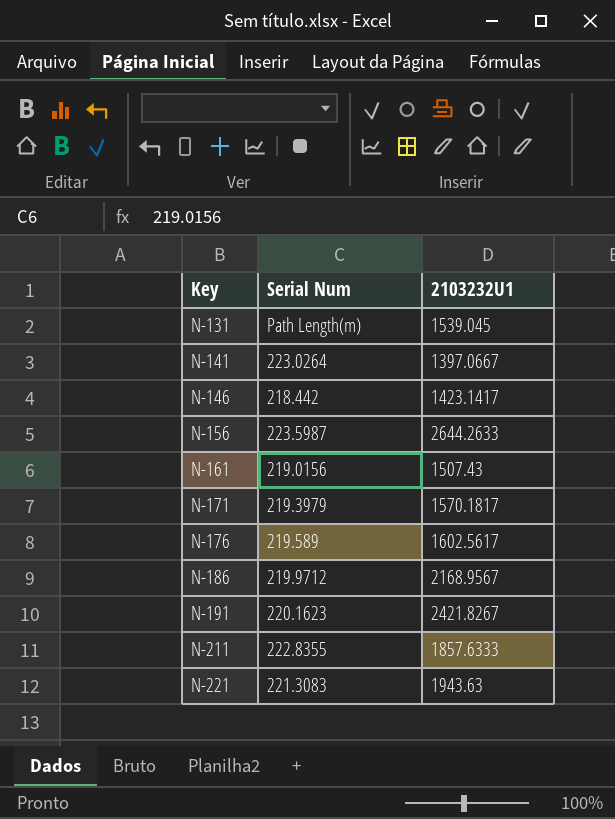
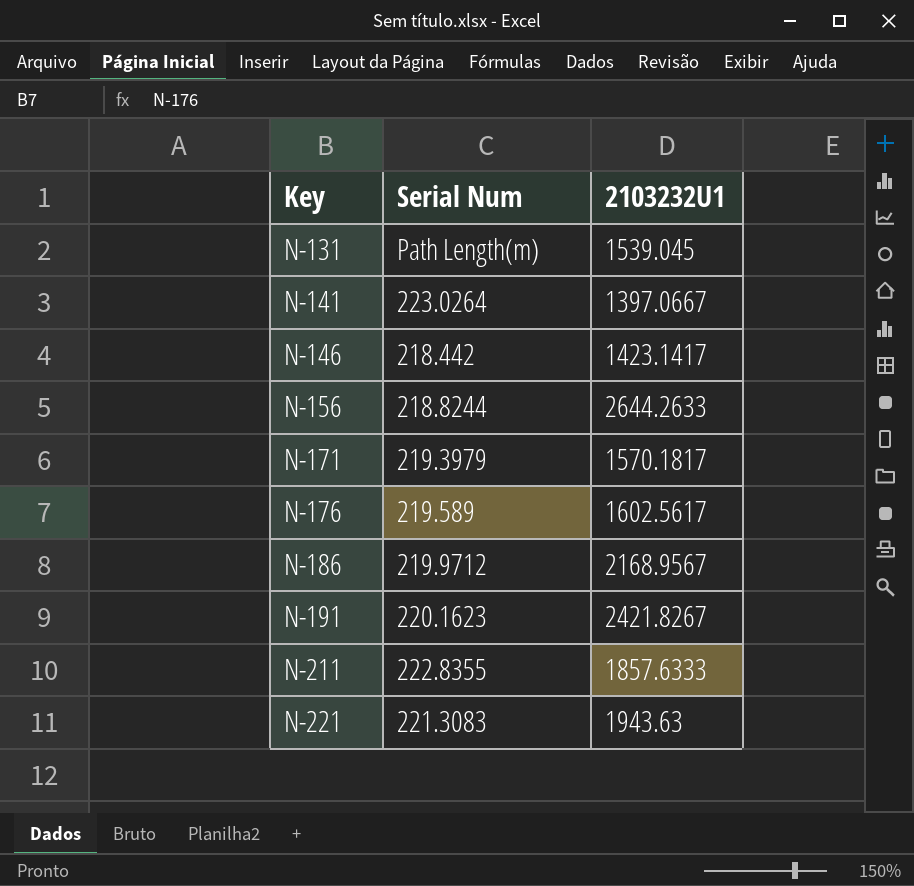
row N-161: 219.0156 | 1507.43 -> none
N-156 | Serial Num: 223.5987 -> 218.8244

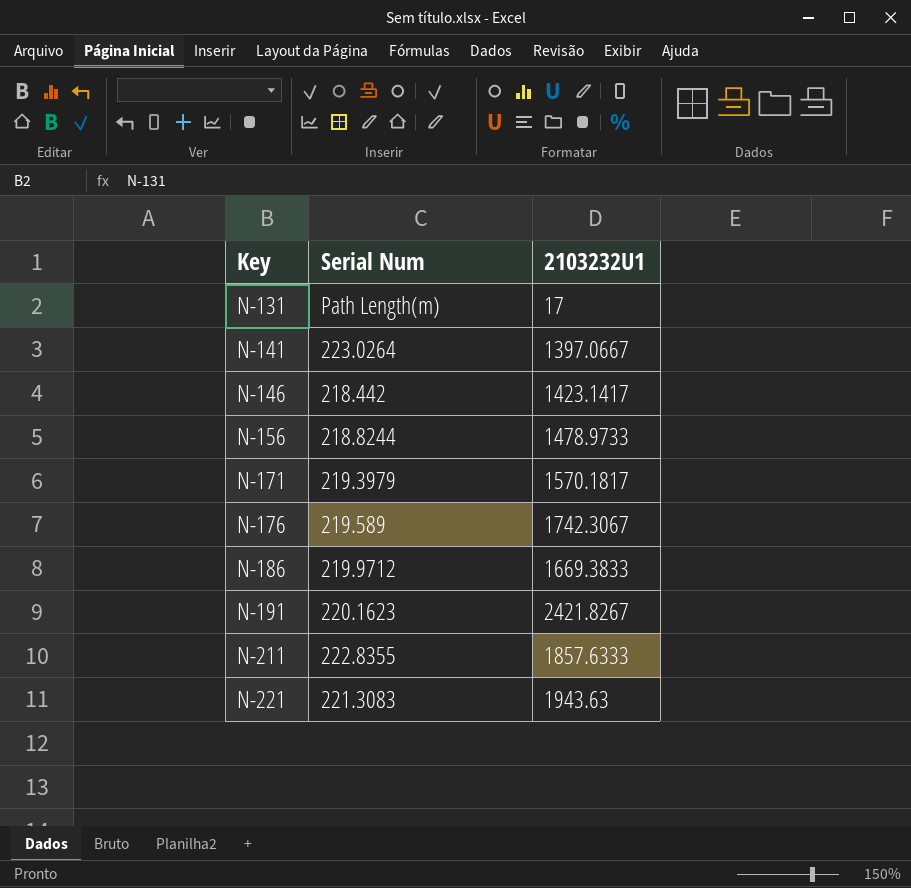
N-131 | 2103232U1: 1539.045 -> 17
N-156 | 2103232U1: 2644.2633 -> 1478.9733
N-176 | 2103232U1: 1602.5617 -> 1742.3067
N-186 | 2103232U1: 2168.9567 -> 1669.3833

